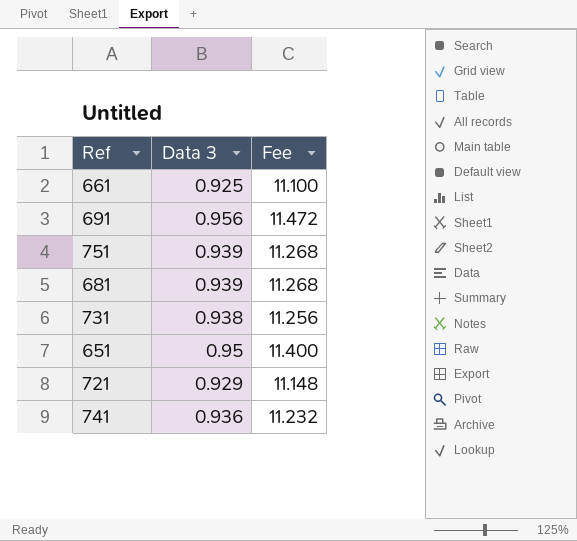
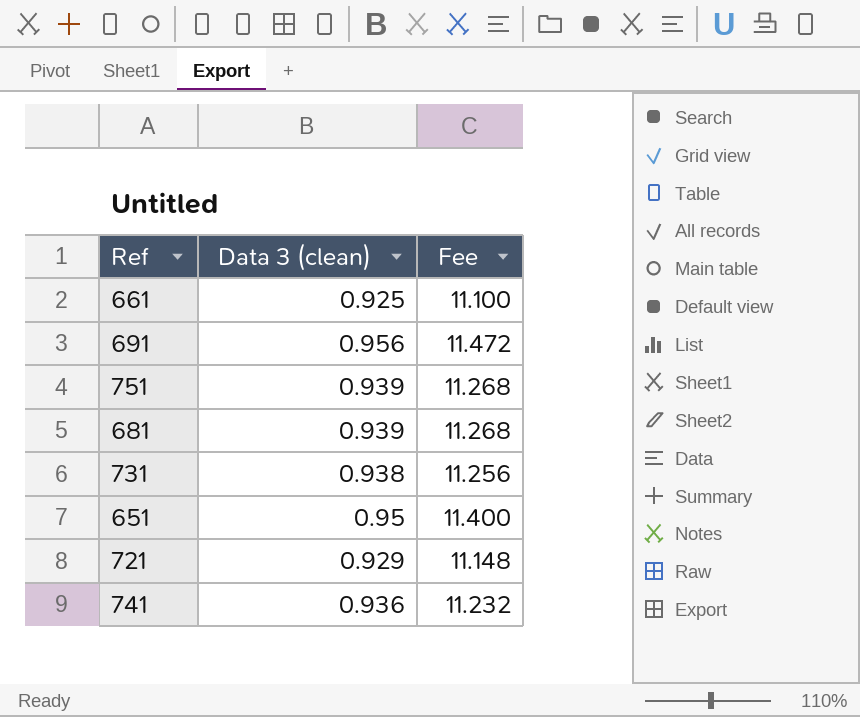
column name: Data 3 -> Data 3 (clean)

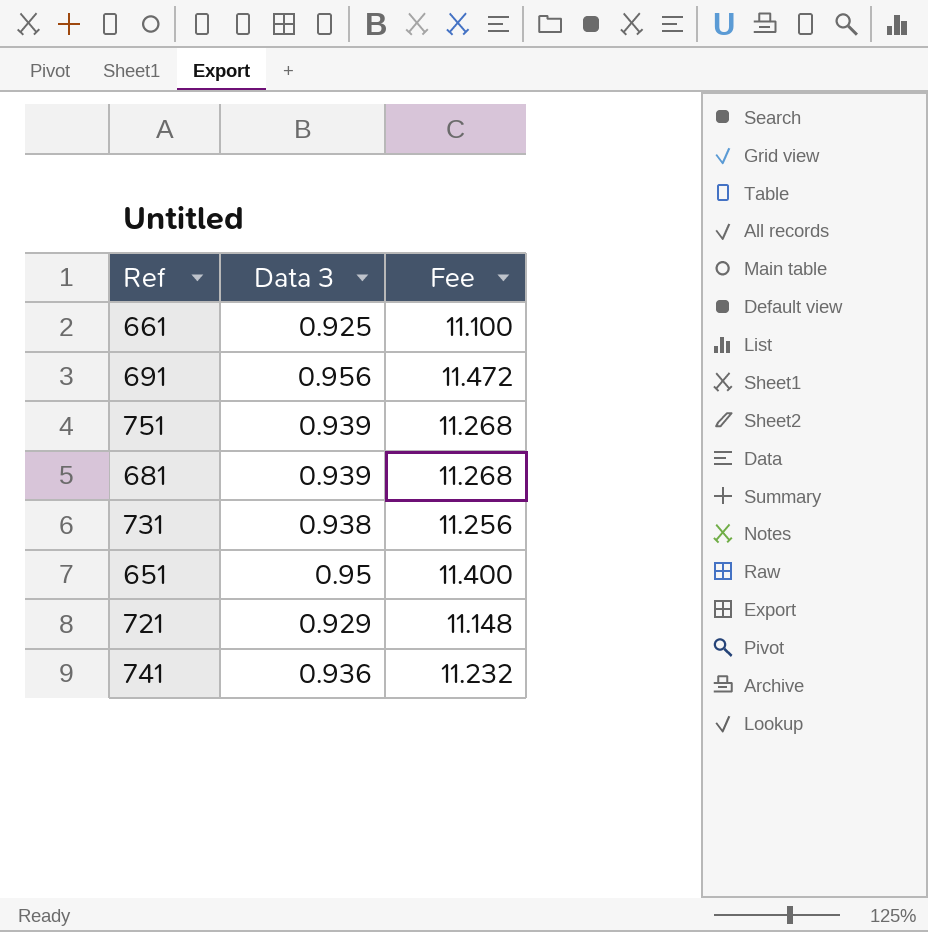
column name: Data 3 (clean) -> Data 3

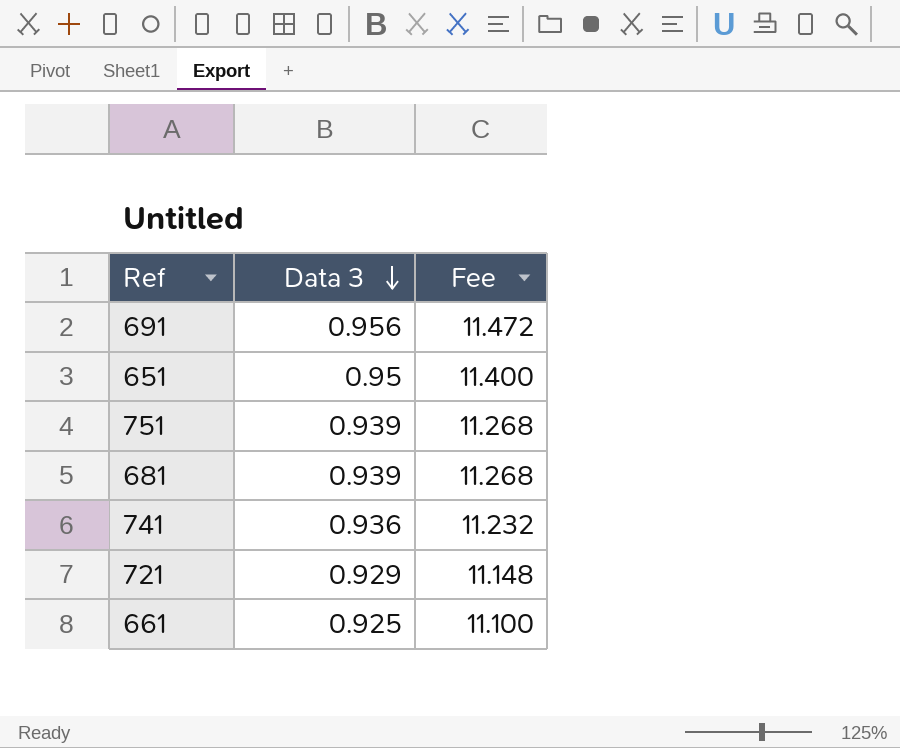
row order: none -> Data 3 descending
row 731: 0.938 | 11.256 -> none

